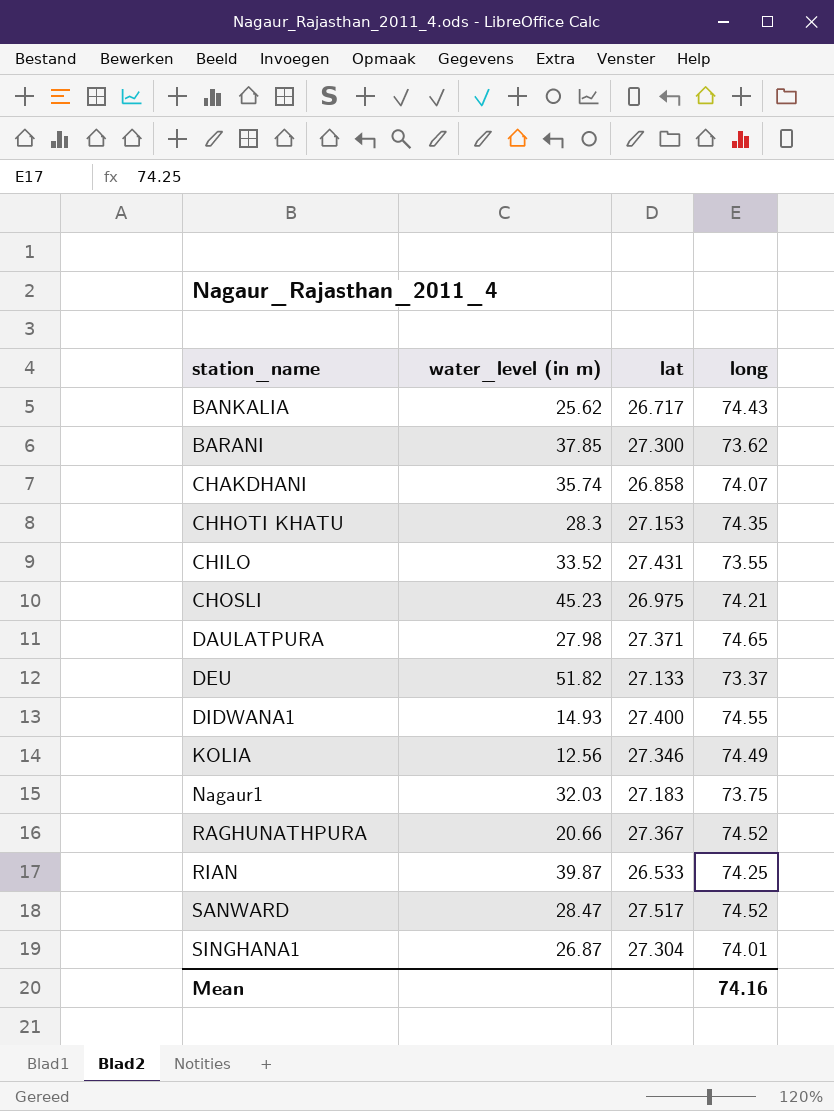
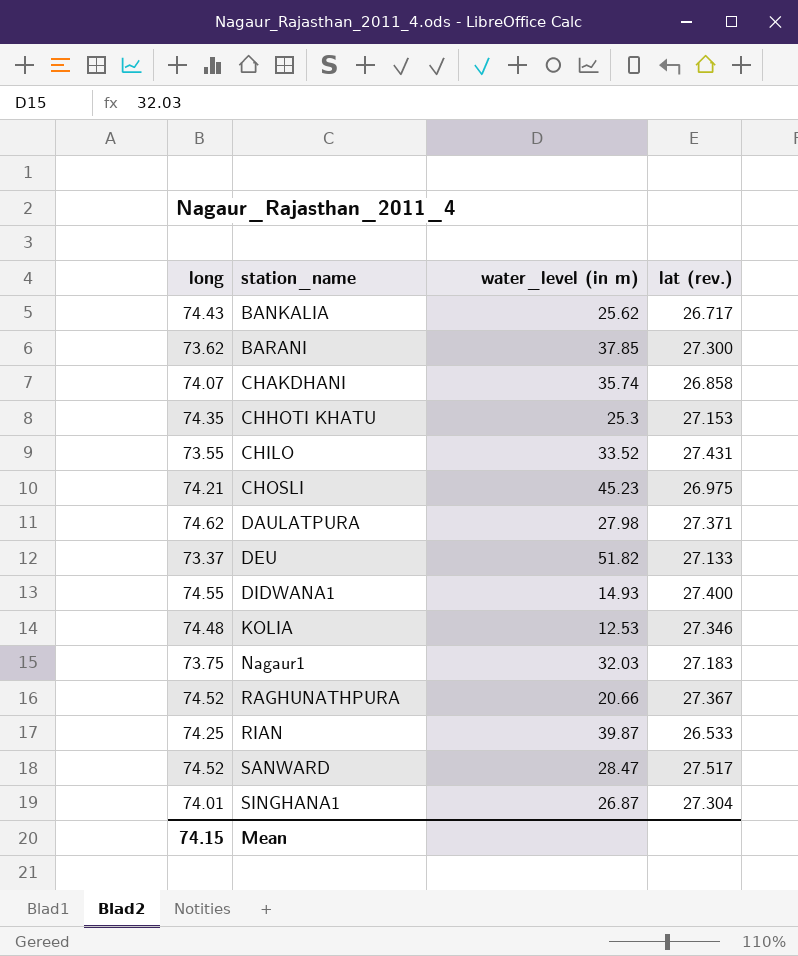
column long | position: 4 -> 1
column name: lat -> lat (rev.)
CHHOTI KHATU | water_level (in m): 28.3 -> 25.3
DAULATPURA | long: 74.65 -> 74.62
KOLIA | long: 74.49 -> 74.48
KOLIA | water_level (in m): 12.56 -> 12.53
Mean | long: 74.16 -> 74.15

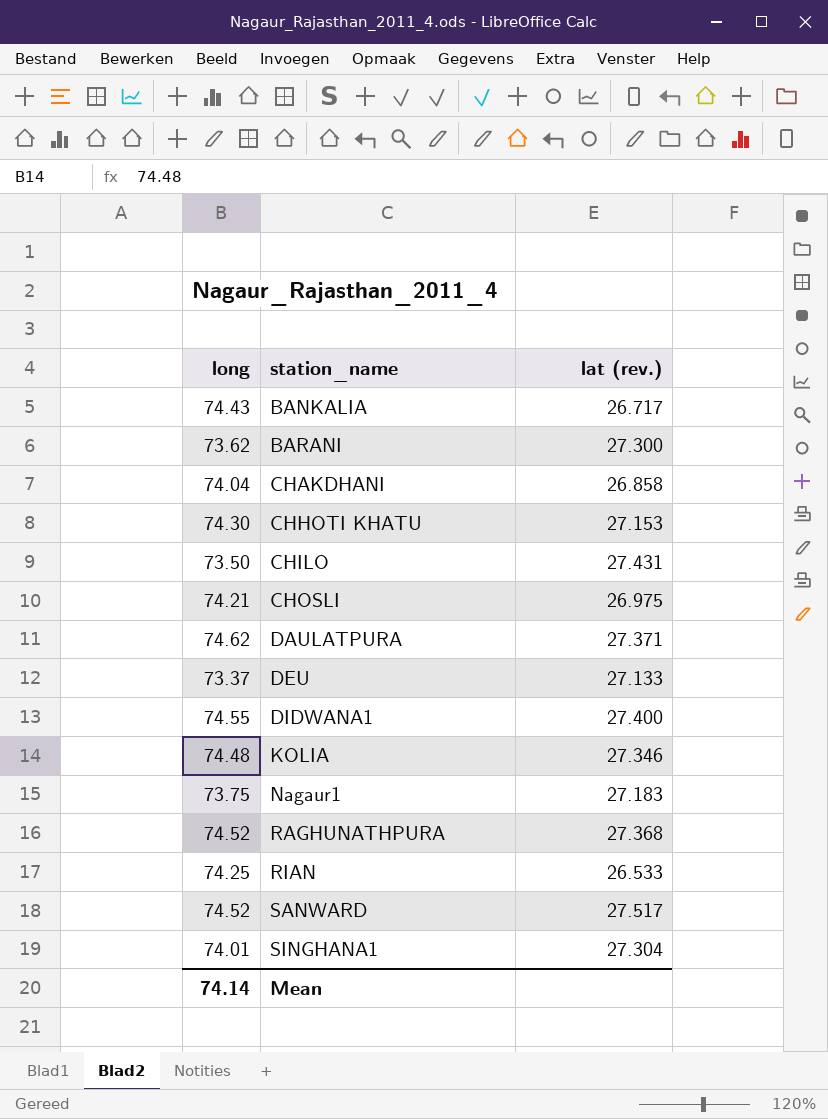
column water_level (in m) | position: 3 -> none
CHAKDHANI | long: 74.07 -> 74.04
CHHOTI KHATU | long: 74.35 -> 74.30
CHILO | long: 73.55 -> 73.50
RAGHUNATHPURA | lat (rev.): 27.367 -> 27.368
Mean | long: 74.15 -> 74.14

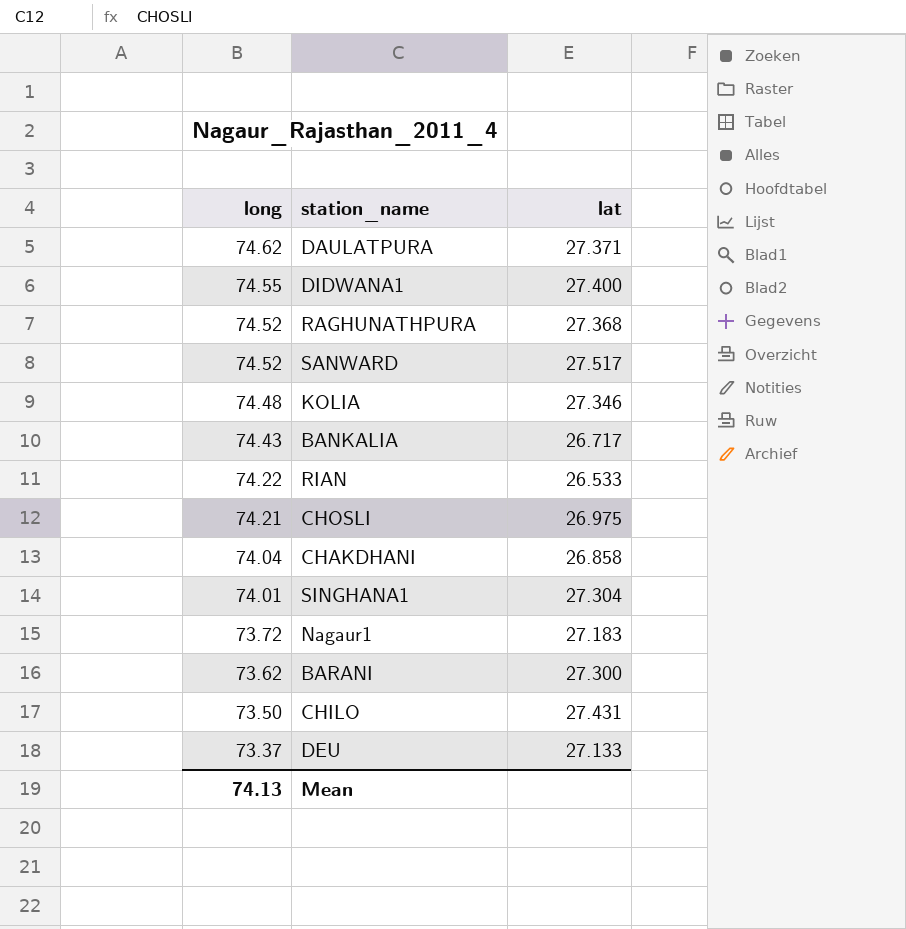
row order: station_name ascending -> long descending
column name: lat (rev.) -> lat
row CHHOTI KHATU: 74.30 | 27.153 -> none
RIAN | long: 74.25 -> 74.22
Nagaur1 | long: 73.75 -> 73.72
Mean | long: 74.14 -> 74.13

